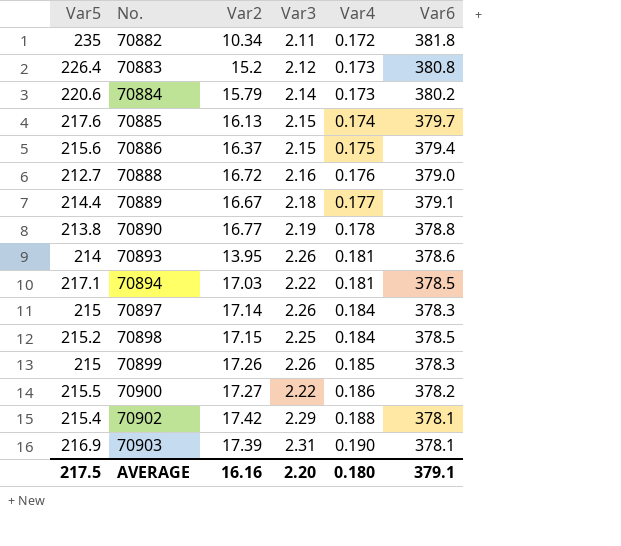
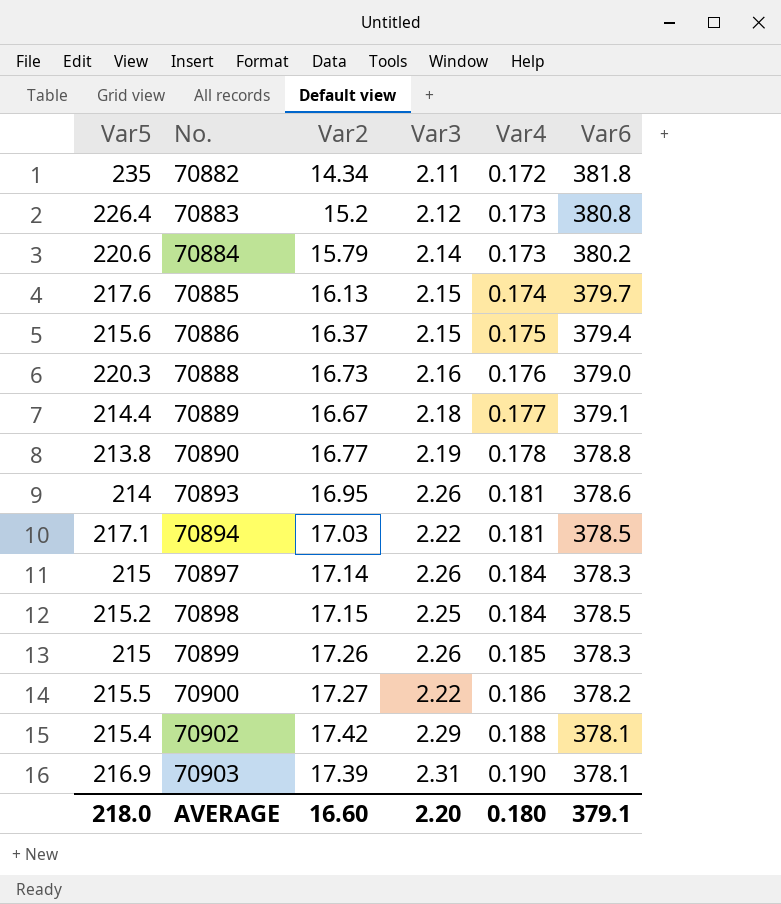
70882 | Var2: 10.34 -> 14.34
70888 | Var5: 212.7 -> 220.3
70888 | Var2: 16.72 -> 16.73
70893 | Var2: 13.95 -> 16.95
AVERAGE | Var5: 217.5 -> 218.0
AVERAGE | Var2: 16.16 -> 16.60

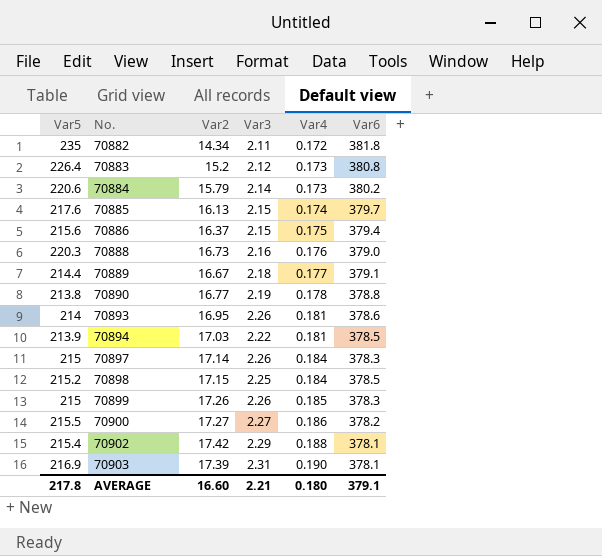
70894 | Var5: 217.1 -> 213.9
70900 | Var3: 2.22 -> 2.27
AVERAGE | Var5: 218.0 -> 217.8
AVERAGE | Var3: 2.20 -> 2.21

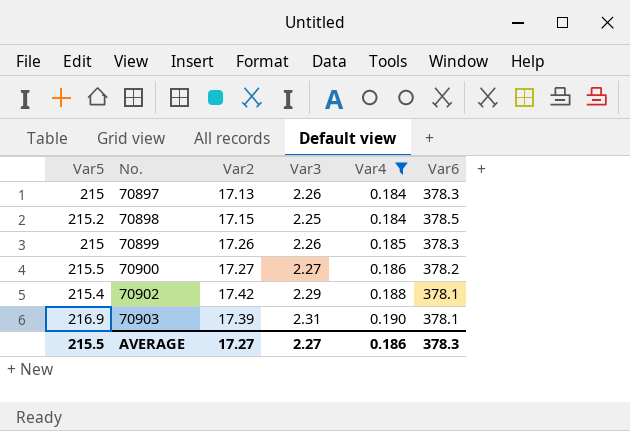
filter: none -> Var4 >= 0.184
70897 | Var2: 17.14 -> 17.13
AVERAGE | Var5: 217.8 -> 215.5
AVERAGE | Var2: 16.60 -> 17.27
AVERAGE | Var3: 2.21 -> 2.27
AVERAGE | Var4: 0.180 -> 0.186
AVERAGE | Var6: 379.1 -> 378.3

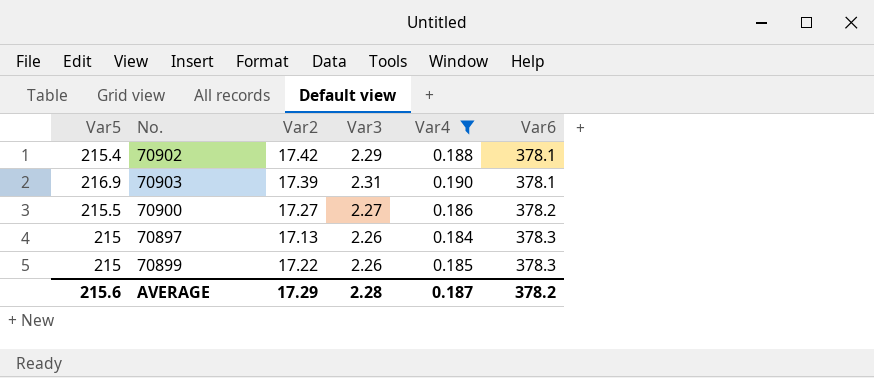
row order: No. ascending -> Var6 ascending
row 70898: 215.2 | 17.15 | 2.25 | 0.184 | 378.5 -> none
70899 | Var2: 17.26 -> 17.22
AVERAGE | Var5: 215.5 -> 215.6
AVERAGE | Var2: 17.27 -> 17.29
AVERAGE | Var3: 2.27 -> 2.28
AVERAGE | Var4: 0.186 -> 0.187
AVERAGE | Var6: 378.3 -> 378.2

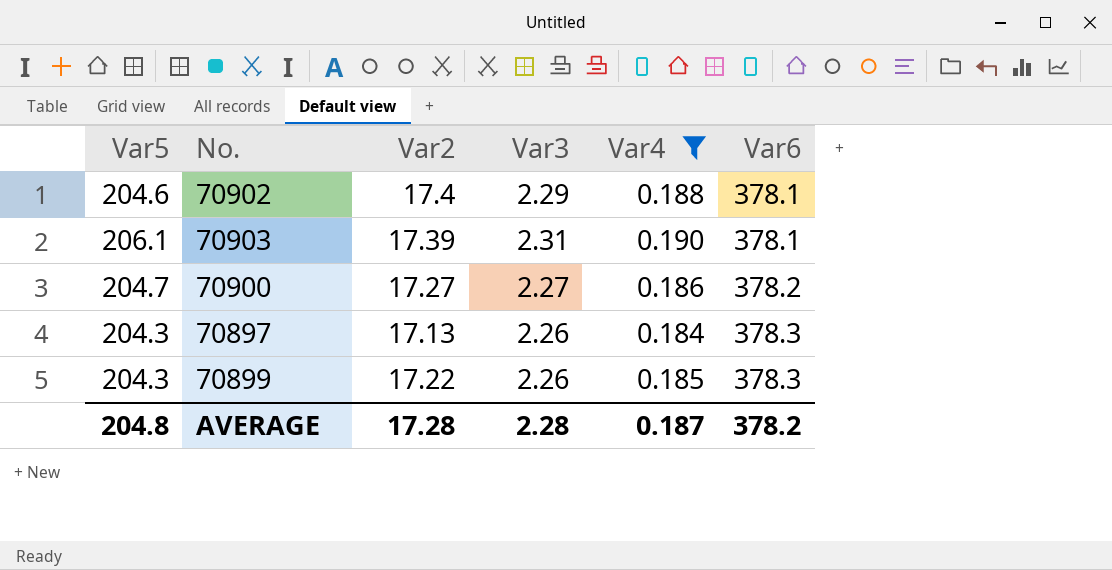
70902 | Var5: 215.4 -> 204.6
70902 | Var2: 17.42 -> 17.4
70903 | Var5: 216.9 -> 206.1
70900 | Var5: 215.5 -> 204.7
70897 | Var5: 215 -> 204.3
70899 | Var5: 215 -> 204.3
AVERAGE | Var5: 215.6 -> 204.8
AVERAGE | Var2: 17.29 -> 17.28

